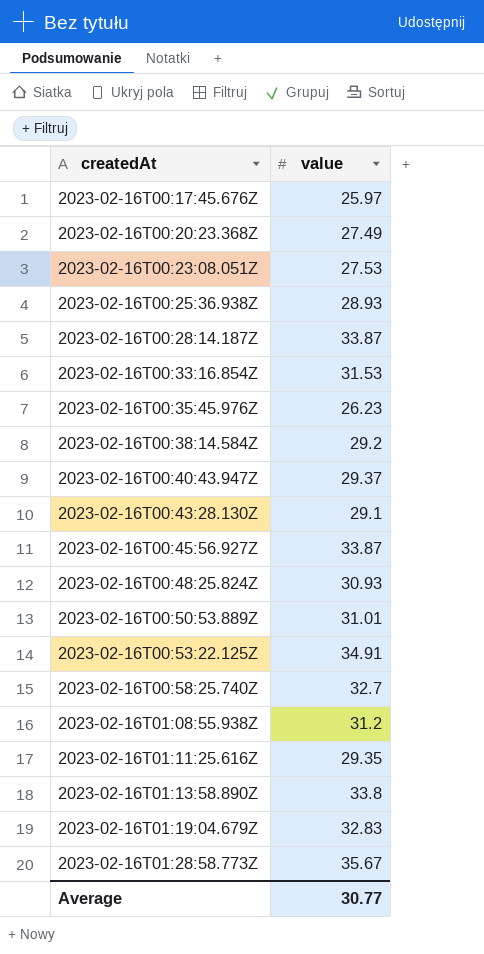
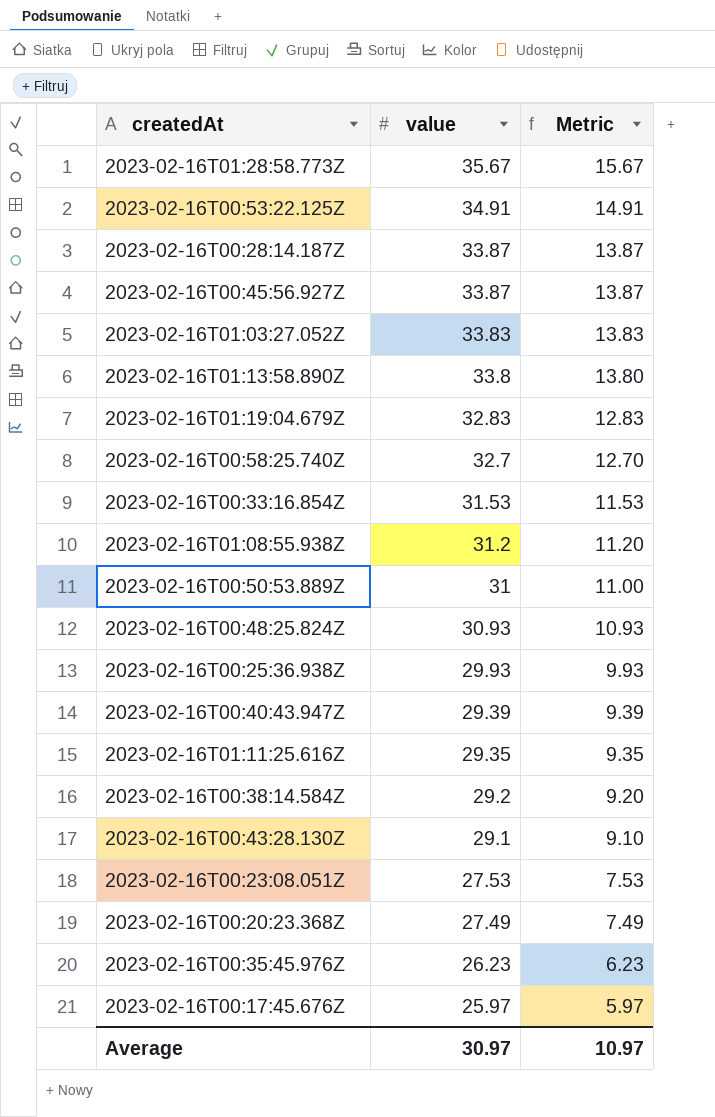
row order: createdAt ascending -> value descending
column Metric | formula: none -> [value] - 20
row 2023-02-16T01:03:27.052Z: none -> 33.83 | 13.83
2023-02-16T00:50:53.889Z | value: 31.01 -> 31
2023-02-16T00:25:36.938Z | value: 28.93 -> 29.93
2023-02-16T00:40:43.947Z | value: 29.37 -> 29.39
Average | value: 30.77 -> 30.97

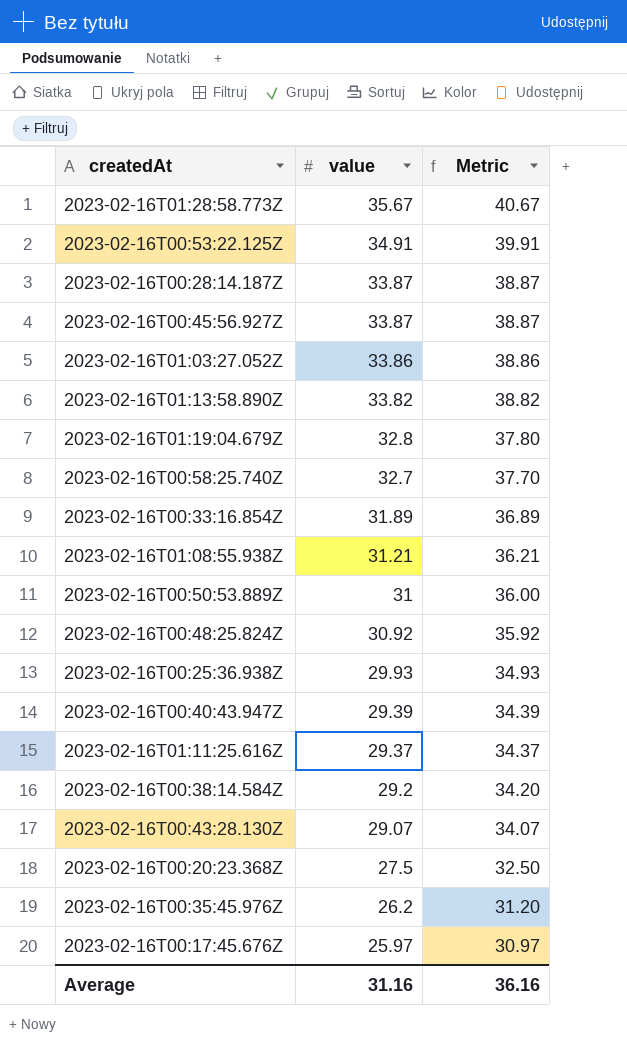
column Metric | formula: [value] - 20 -> [value] + 5
row 2023-02-16T00:23:08.051Z: 27.53 | 7.53 -> none
2023-02-16T01:03:27.052Z | value: 33.83 -> 33.86
2023-02-16T01:13:58.890Z | value: 33.8 -> 33.82
2023-02-16T01:19:04.679Z | value: 32.83 -> 32.8
2023-02-16T00:33:16.854Z | value: 31.53 -> 31.89
2023-02-16T01:08:55.938Z | value: 31.2 -> 31.21
2023-02-16T00:48:25.824Z | value: 30.93 -> 30.92
2023-02-16T01:11:25.616Z | value: 29.35 -> 29.37
2023-02-16T00:43:28.130Z | value: 29.1 -> 29.07
2023-02-16T00:20:23.368Z | value: 27.49 -> 27.5
2023-02-16T00:35:45.976Z | value: 26.23 -> 26.2
Average | value: 30.97 -> 31.16
Average | Metric: 10.97 -> 36.16

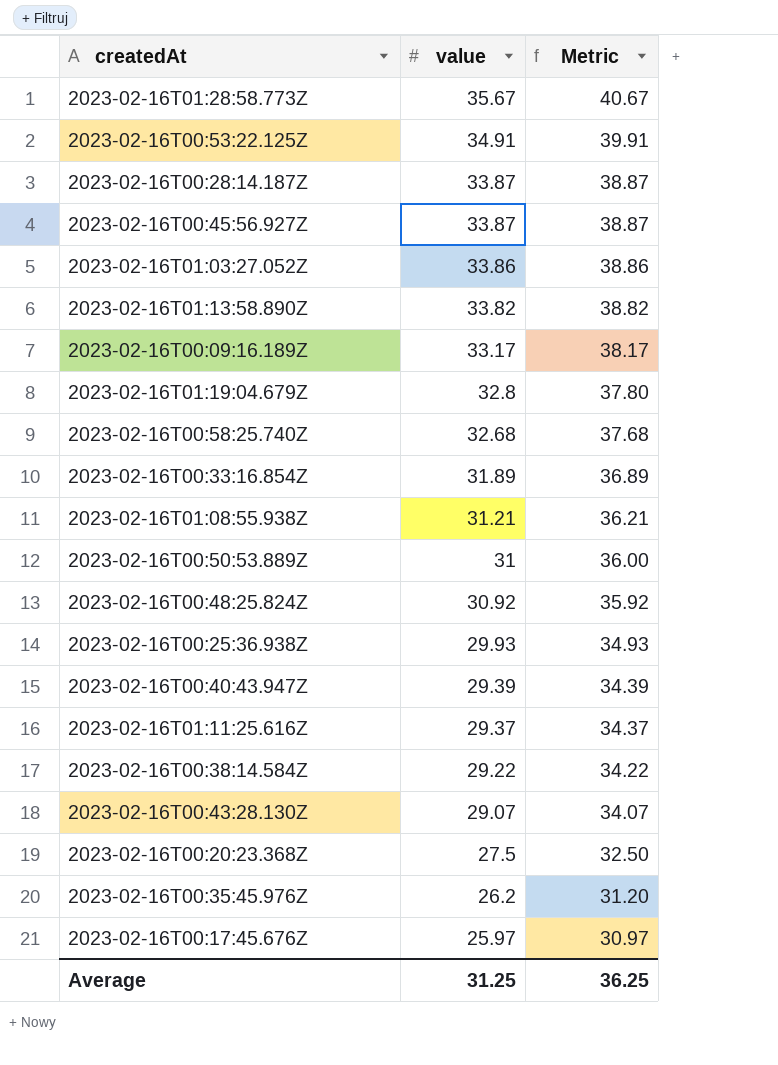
row 2023-02-16T00:09:16.189Z: none -> 33.17 | 38.17
2023-02-16T00:58:25.740Z | value: 32.7 -> 32.68
2023-02-16T00:58:25.740Z | Metric: 37.70 -> 37.68
2023-02-16T00:38:14.584Z | value: 29.2 -> 29.22
2023-02-16T00:38:14.584Z | Metric: 34.20 -> 34.22
Average | value: 31.16 -> 31.25
Average | Metric: 36.16 -> 36.25

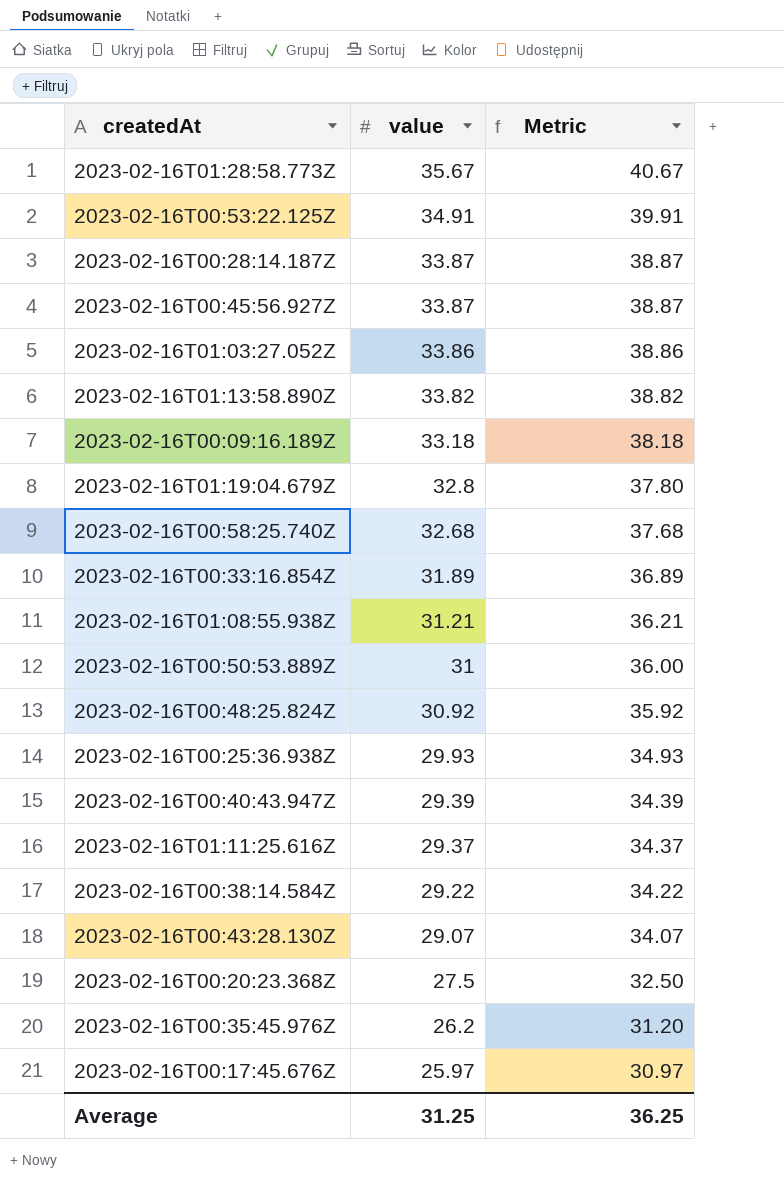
2023-02-16T00:09:16.189Z | value: 33.17 -> 33.18
2023-02-16T00:09:16.189Z | Metric: 38.17 -> 38.18

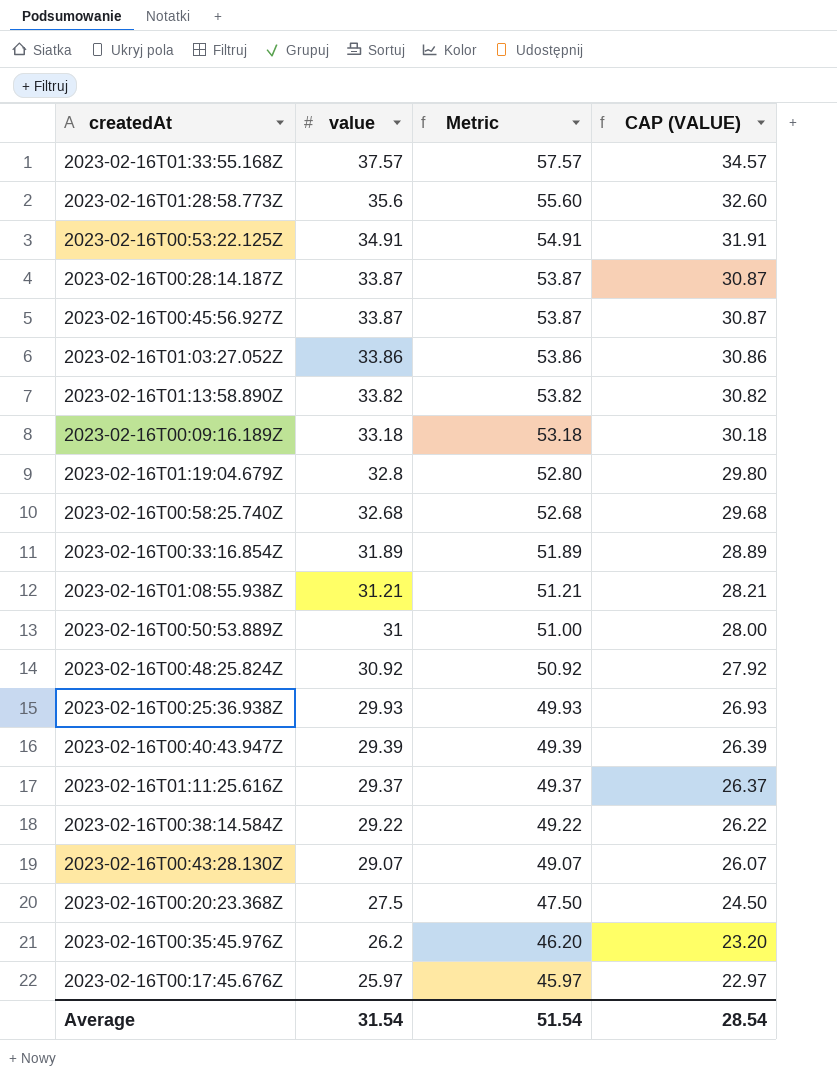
column Metric | formula: [value] + 5 -> [value] + 20
column CAP (VALUE) | formula: none -> [value] - 3
row 2023-02-16T01:33:55.168Z: none -> 37.57 | 57.57 | 34.57
2023-02-16T01:28:58.773Z | value: 35.67 -> 35.6
Average | value: 31.25 -> 31.54
Average | Metric: 36.25 -> 51.54

